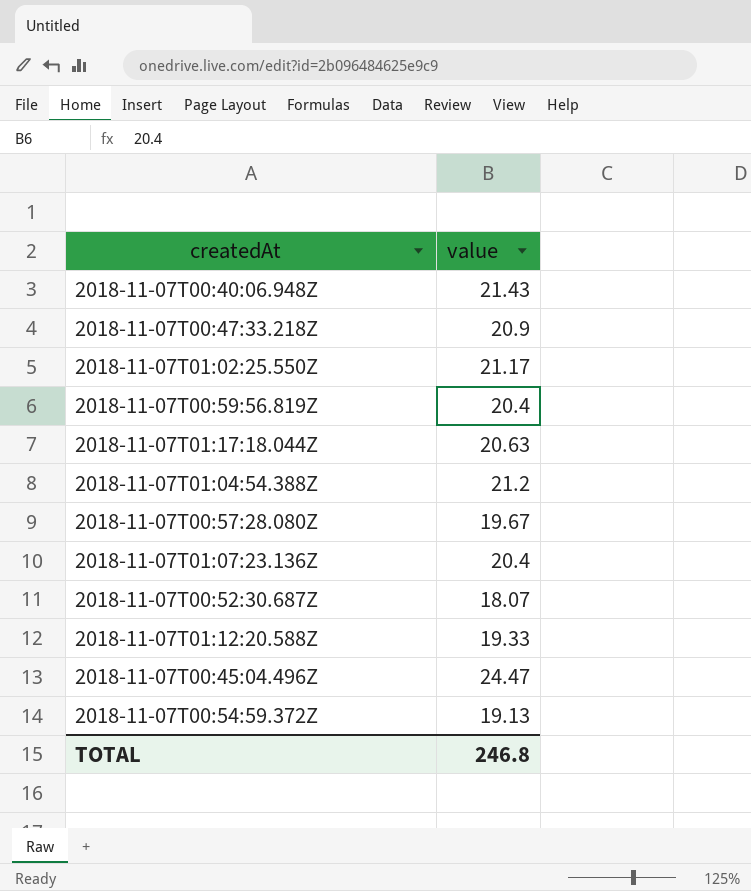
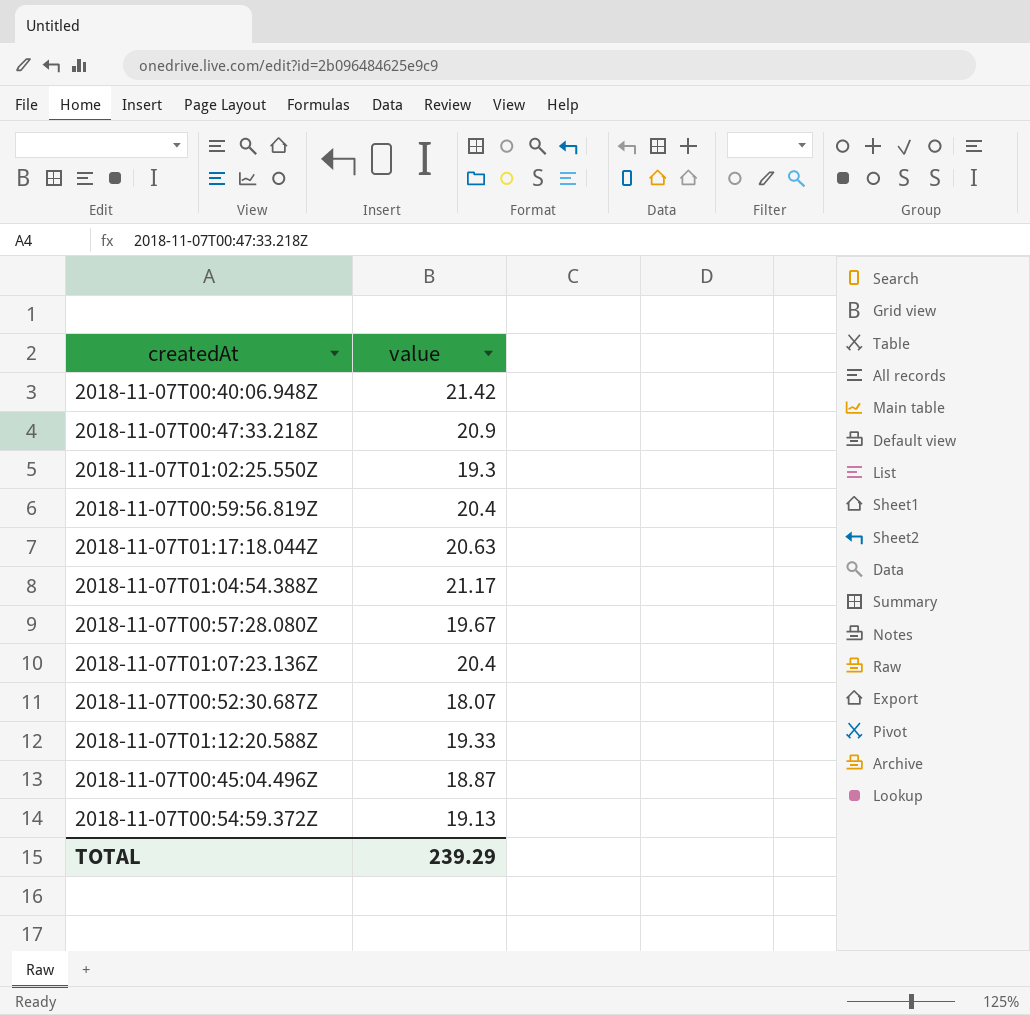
2018-11-07T00:40:06.948Z | value: 21.43 -> 21.42
2018-11-07T01:02:25.550Z | value: 21.17 -> 19.3
2018-11-07T01:04:54.388Z | value: 21.2 -> 21.17
2018-11-07T00:45:04.496Z | value: 24.47 -> 18.87
TOTAL | value: 246.8 -> 239.29

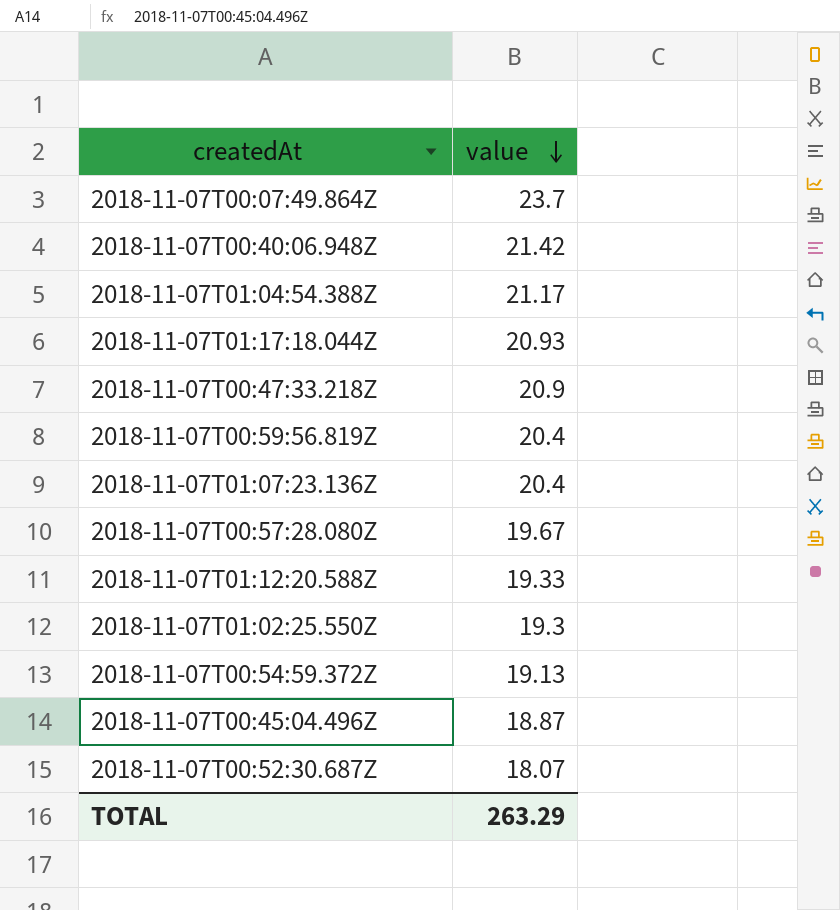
row order: none -> value descending
row 2018-11-07T00:07:49.864Z: none -> 23.7
2018-11-07T01:17:18.044Z | value: 20.63 -> 20.93
TOTAL | value: 239.29 -> 263.29

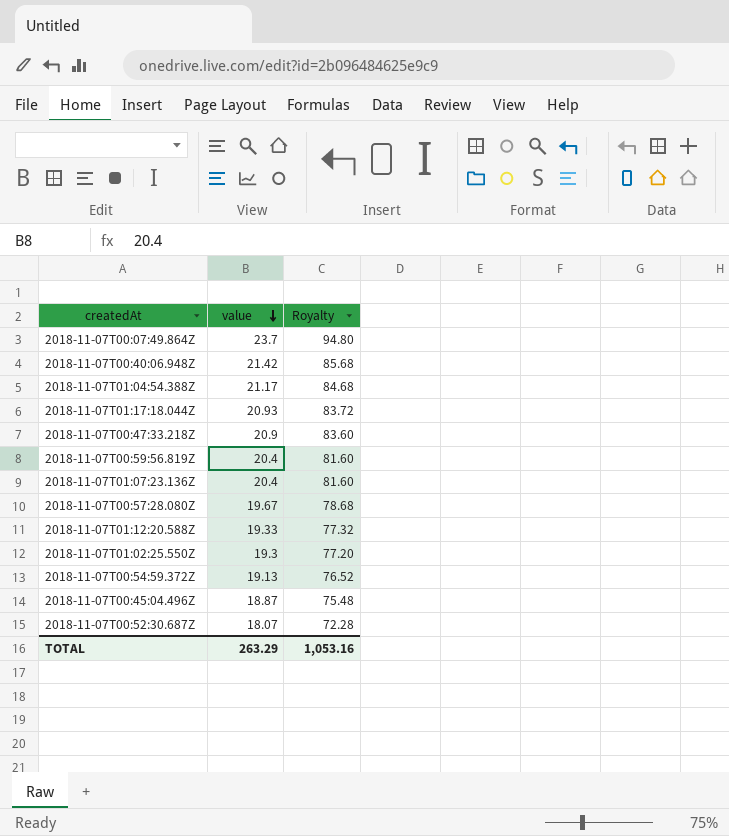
column Royalty | formula: none -> [value] * 4

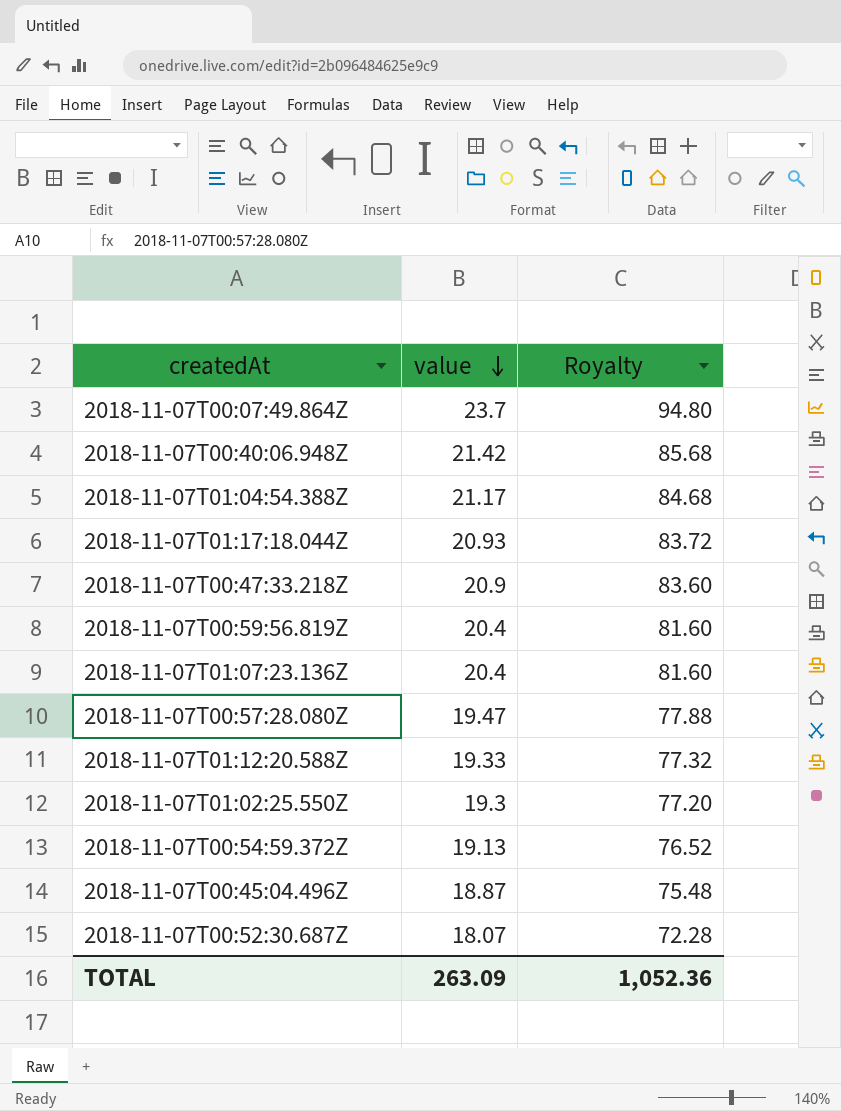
2018-11-07T00:57:28.080Z | value: 19.67 -> 19.47
2018-11-07T00:57:28.080Z | Royalty: 78.68 -> 77.88
TOTAL | value: 263.29 -> 263.09
TOTAL | Royalty: 1,053.16 -> 1,052.36

